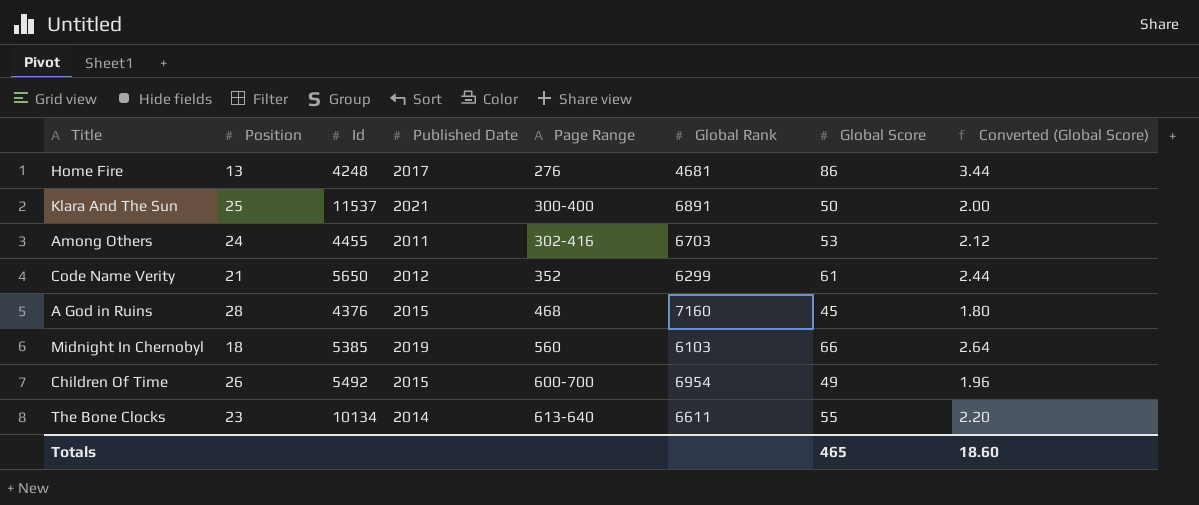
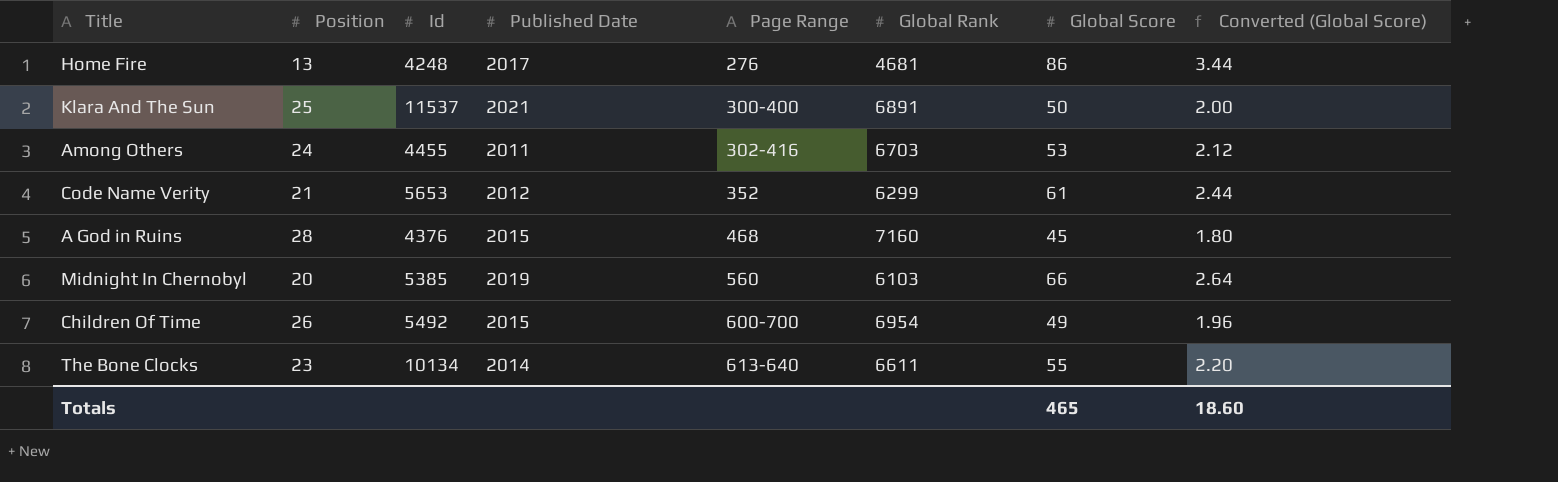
Code Name Verity | Id: 5650 -> 5653
Midnight In Chernobyl | Position: 18 -> 20

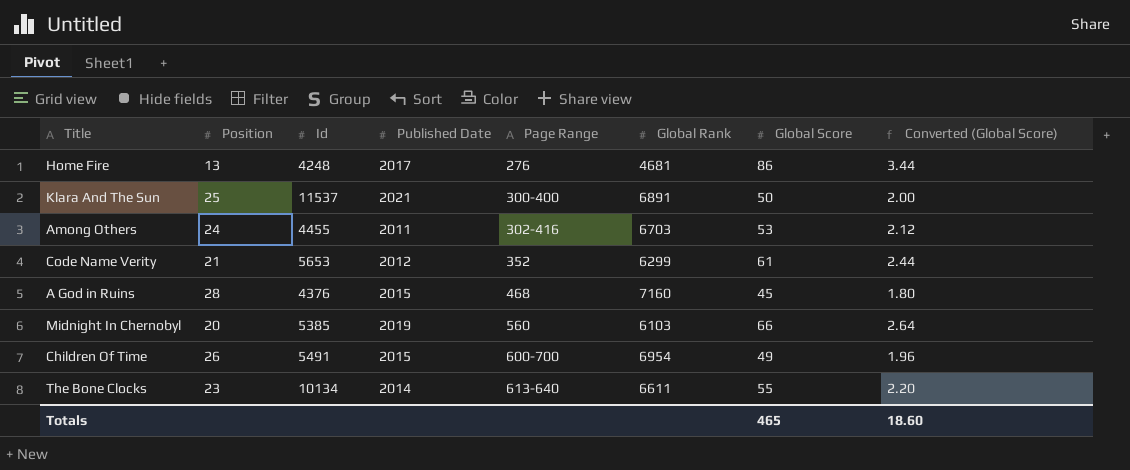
Children Of Time | Id: 5492 -> 5491

